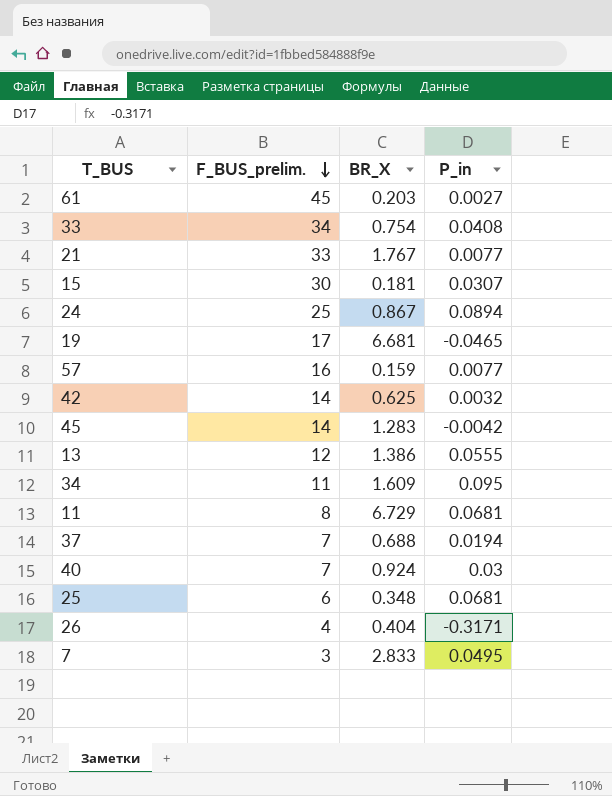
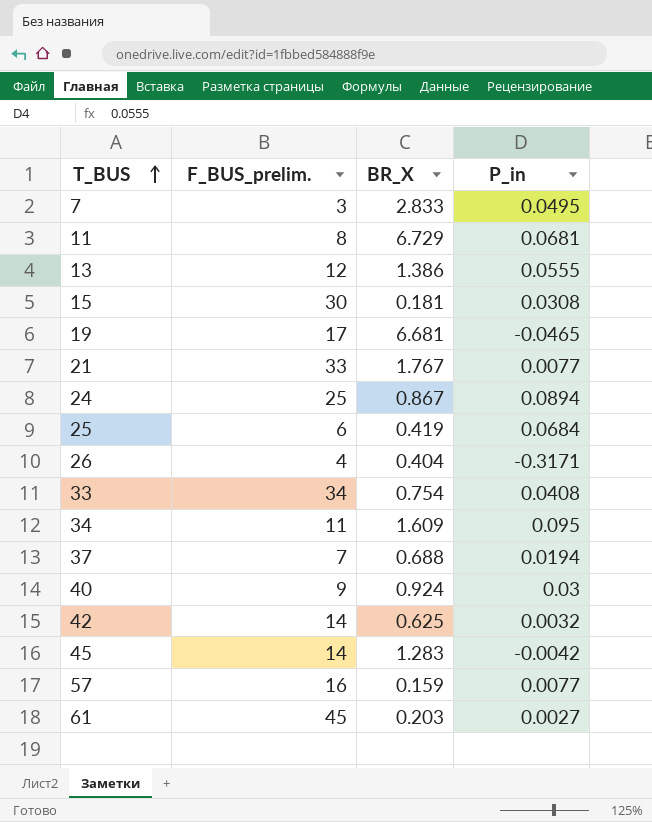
row order: F_BUS_prelim. descending -> T_BUS ascending
15 | P_in: 0.0307 -> 0.0308
25 | BR_X: 0.348 -> 0.419
25 | P_in: 0.0681 -> 0.0684
40 | F_BUS_prelim.: 7 -> 9

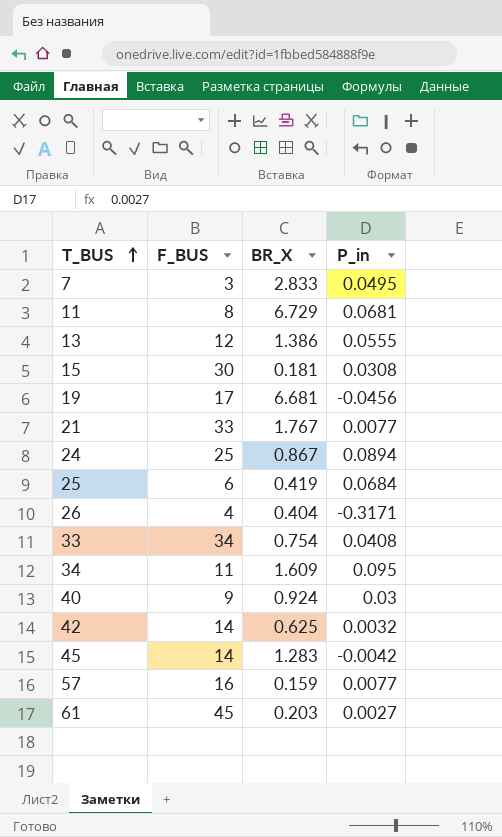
column name: F_BUS_prelim. -> F_BUS
row 37: 7 | 0.688 | 0.0194 -> none
19 | P_in: -0.0465 -> -0.0456

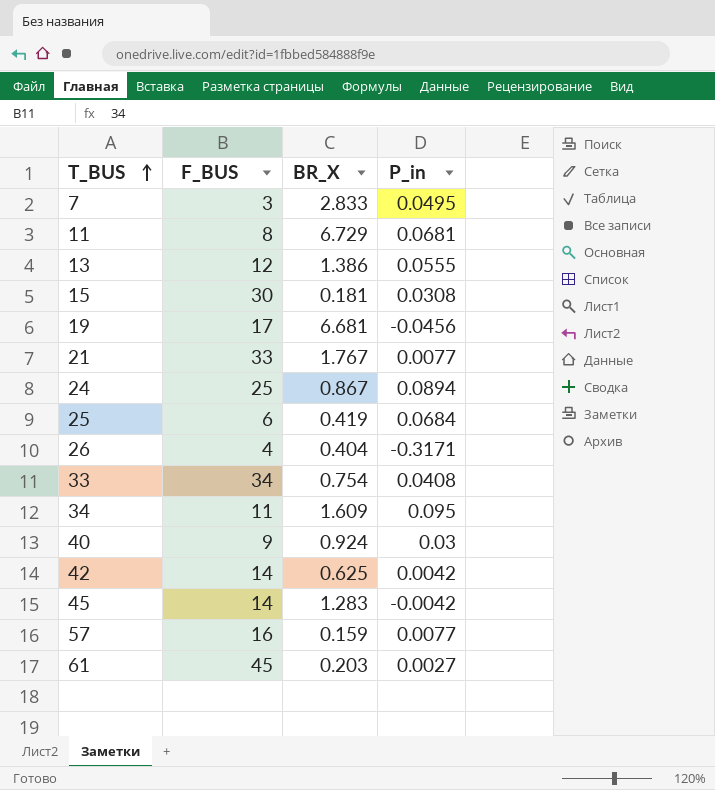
42 | P_in: 0.0032 -> 0.0042

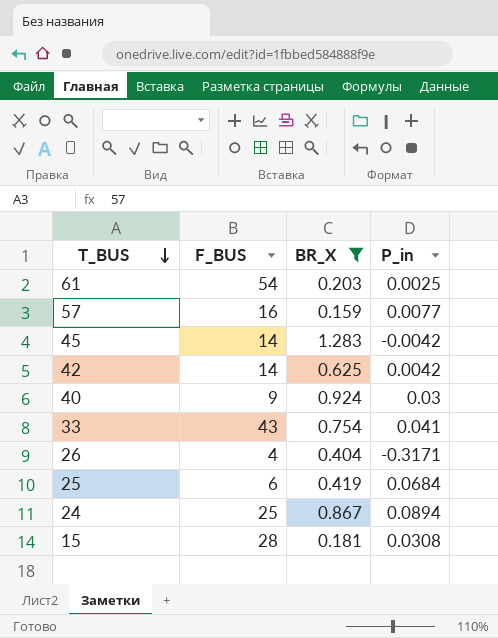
filter: none -> BR_X <= 1.283
row order: T_BUS ascending -> T_BUS descending
61 | F_BUS: 45 -> 54
61 | P_in: 0.0027 -> 0.0025
33 | F_BUS: 34 -> 43
33 | P_in: 0.0408 -> 0.041
15 | F_BUS: 30 -> 28

